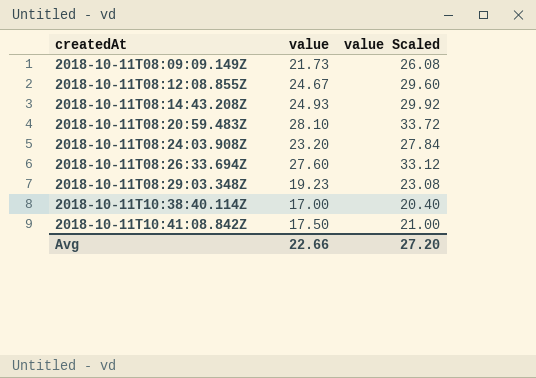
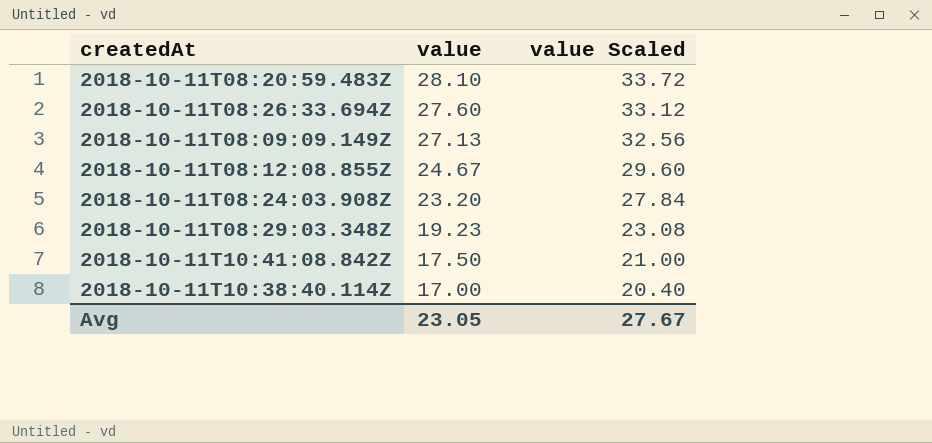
row order: createdAt ascending -> value descending
row 2018-10-11T08:14:43.208Z: 24.93 | 29.92 -> none
2018-10-11T08:09:09.149Z | value: 21.73 -> 27.13
2018-10-11T08:09:09.149Z | value Scaled: 26.08 -> 32.56
Avg | value: 22.66 -> 23.05
Avg | value Scaled: 27.20 -> 27.67

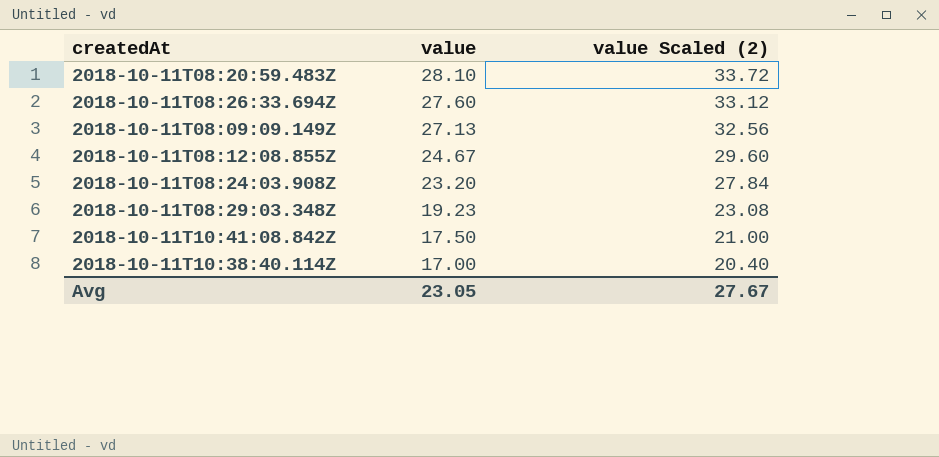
column name: value Scaled -> value Scaled (2)

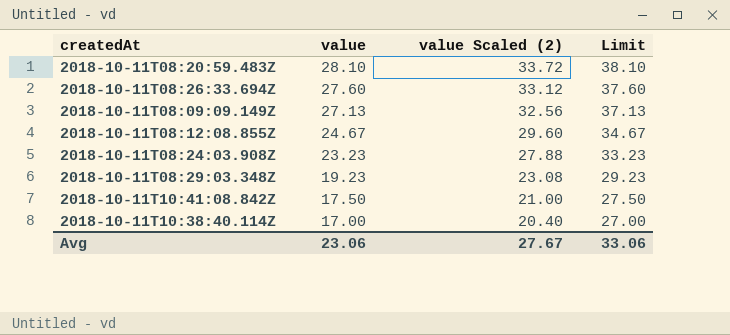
column Limit | formula: none -> [value] + 10
2018-10-11T08:24:03.908Z | value: 23.20 -> 23.23
2018-10-11T08:24:03.908Z | value Scaled (2): 27.84 -> 27.88
Avg | value: 23.05 -> 23.06

